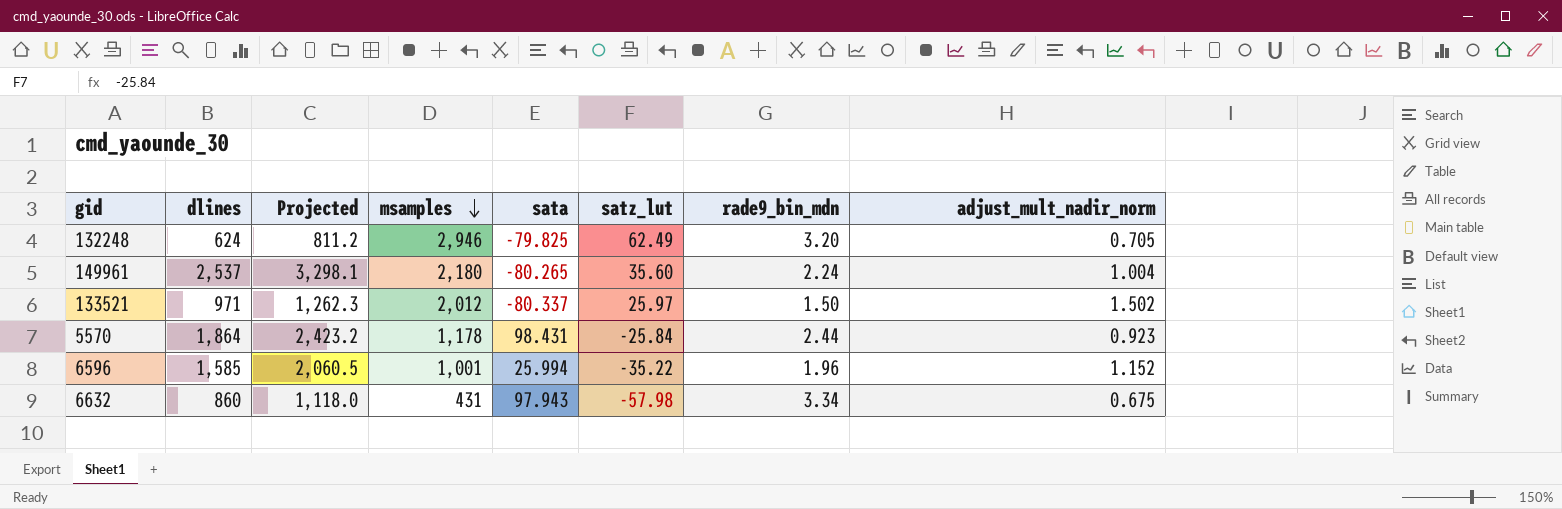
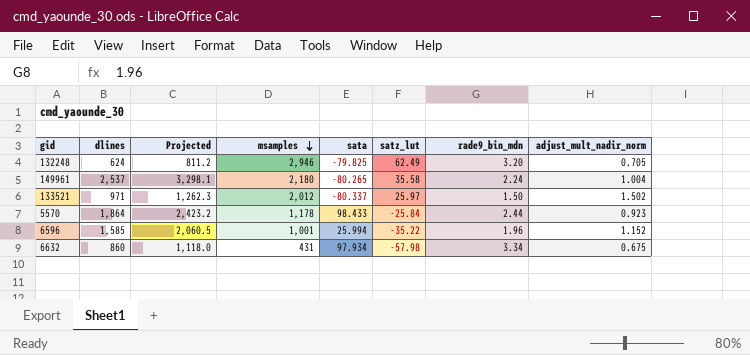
149961 | satz_lut: 35.60 -> 35.58
5570 | sata: 98.431 -> 98.433
6632 | sata: 97.943 -> 97.934

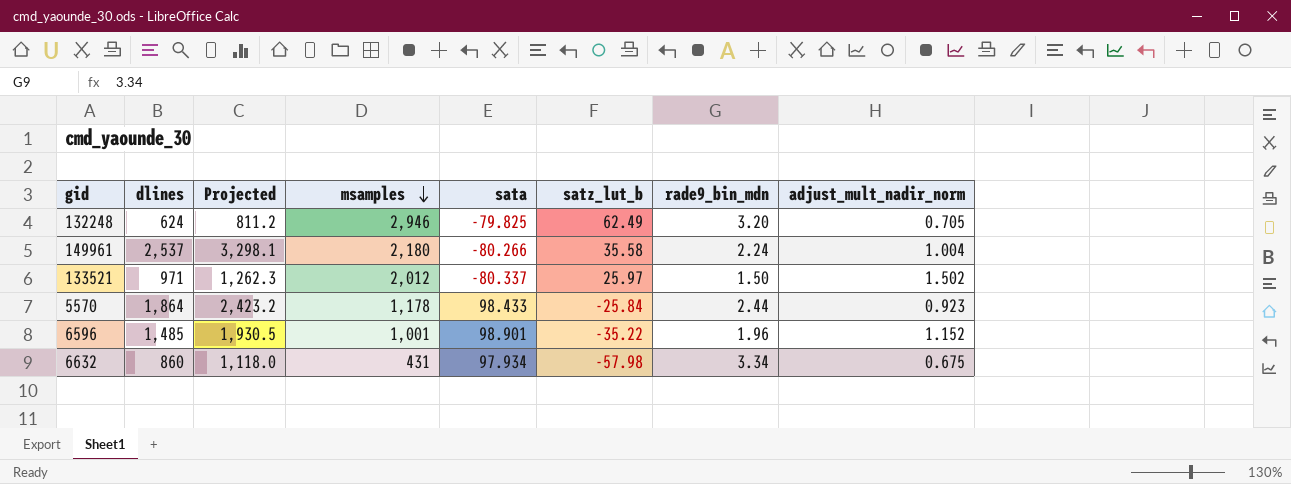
column name: satz_lut -> satz_lut_b
149961 | sata: -80.265 -> -80.266
6596 | dlines: 1,585 -> 1,485
6596 | Projected: 2,060.5 -> 1,930.5
6596 | sata: 25.994 -> 98.901

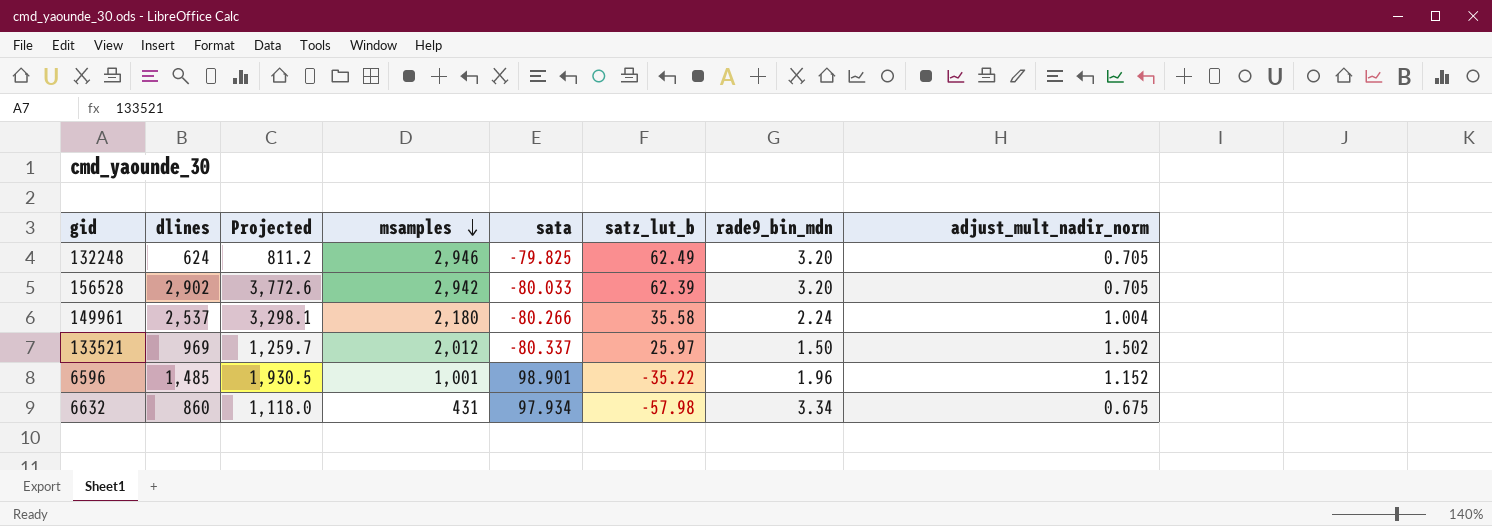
row 5570: 1,864 | 2,423.2 | 1,178 | 98.433 | -25.84 | 2.44 | 0.923 -> none
row 156528: none -> 2,902 | 3,772.6 | 2,942 | -80.033 | 62.39 | 3.20 | 0.705
133521 | dlines: 971 -> 969
133521 | Projected: 1,262.3 -> 1,259.7

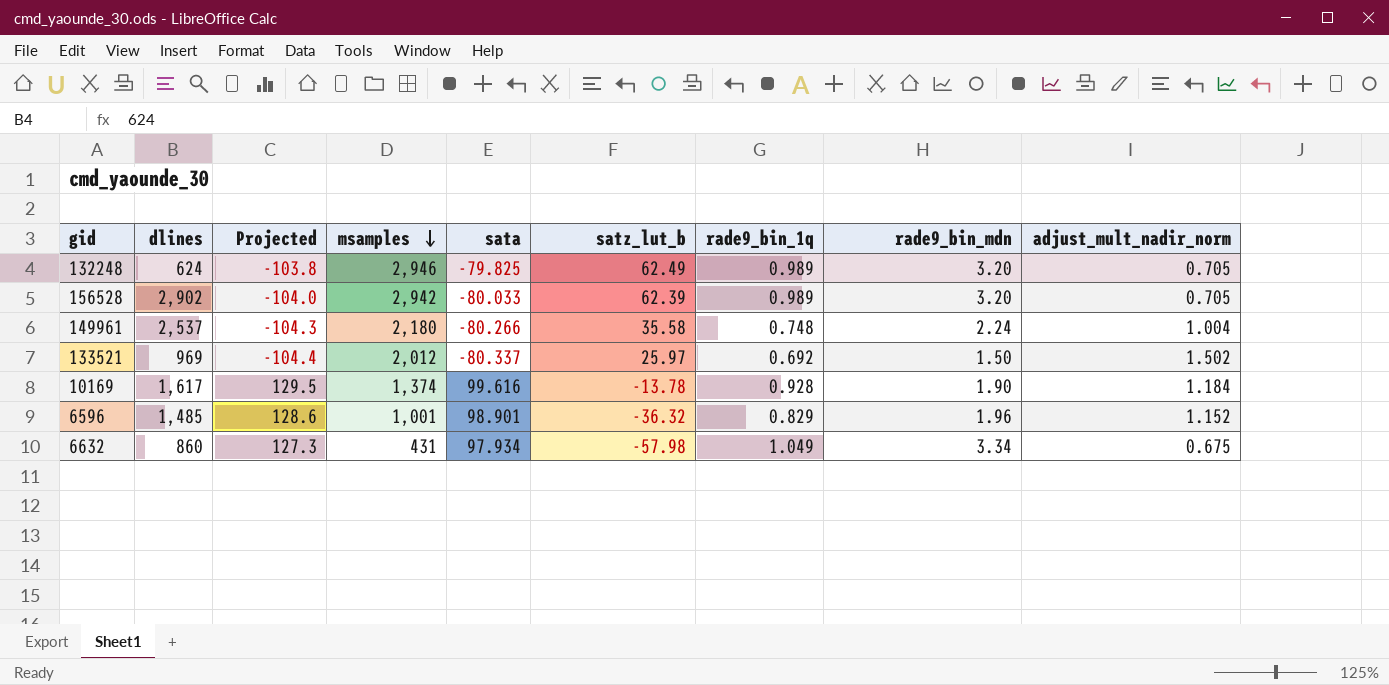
column Projected | formula: [dlines] * 1.3 -> [sata] * 1.3
column rade9_bin_1q | position: none -> 7
row 10169: none -> 1,617 | 129.5 | 1,374 | 99.616 | -13.78 | 0.928 | 1.90 | 1.184
6596 | satz_lut_b: -35.22 -> -36.32

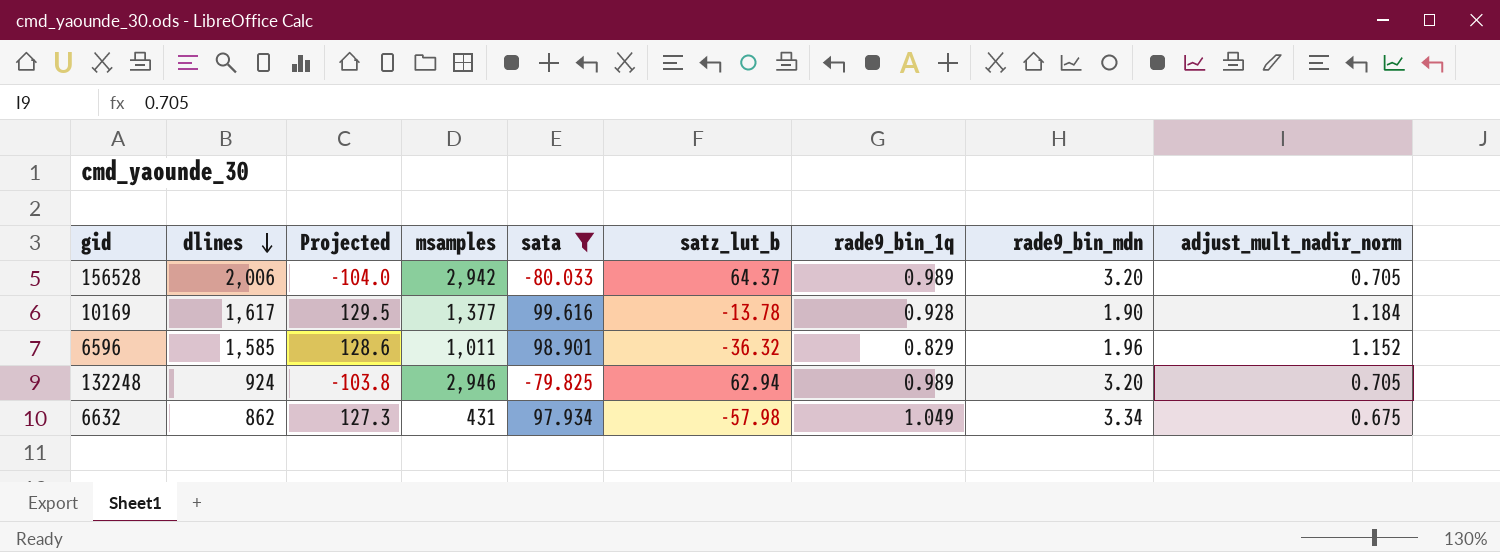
filter: none -> sata >= -80.033
row order: msamples descending -> dlines descending
156528 | dlines: 2,902 -> 2,006
156528 | satz_lut_b: 62.39 -> 64.37
10169 | msamples: 1,374 -> 1,377
6596 | dlines: 1,485 -> 1,585
6596 | msamples: 1,001 -> 1,011
132248 | dlines: 624 -> 924
132248 | satz_lut_b: 62.49 -> 62.94
6632 | dlines: 860 -> 862

